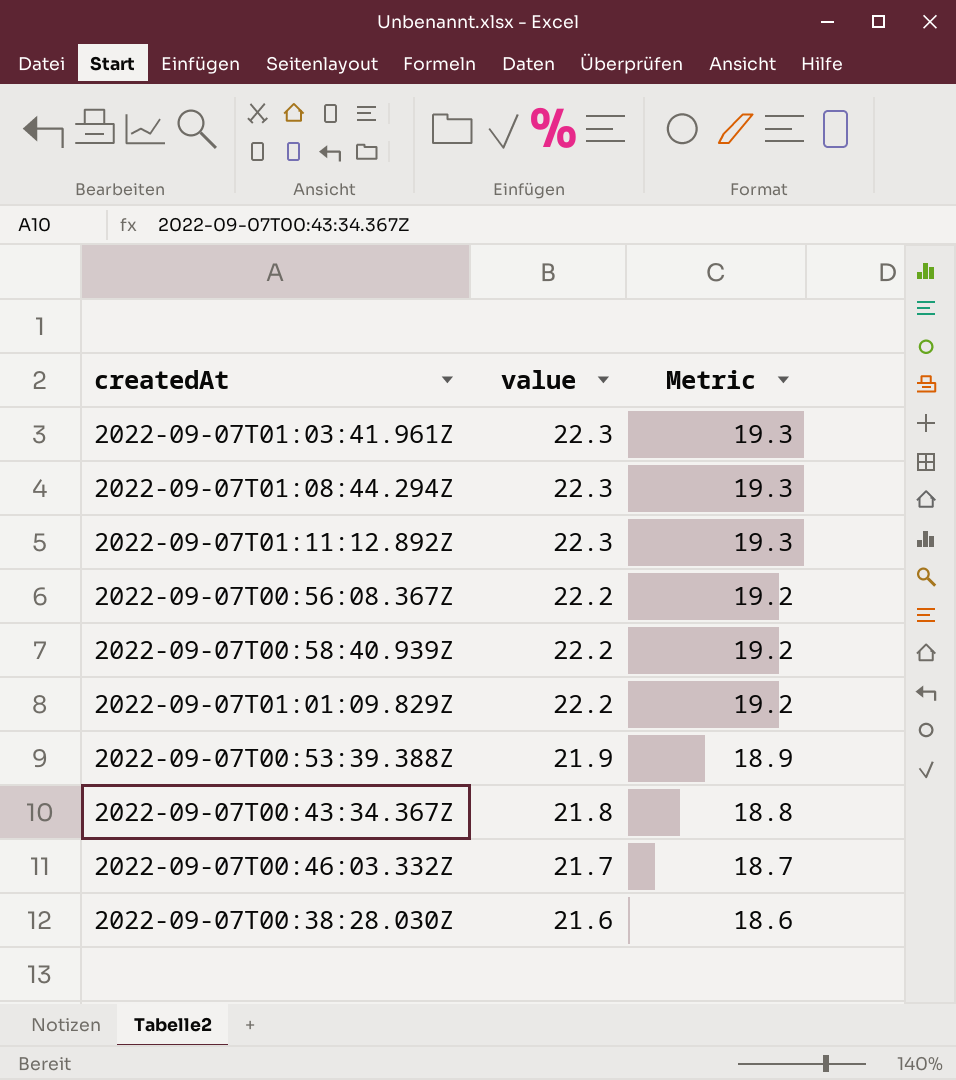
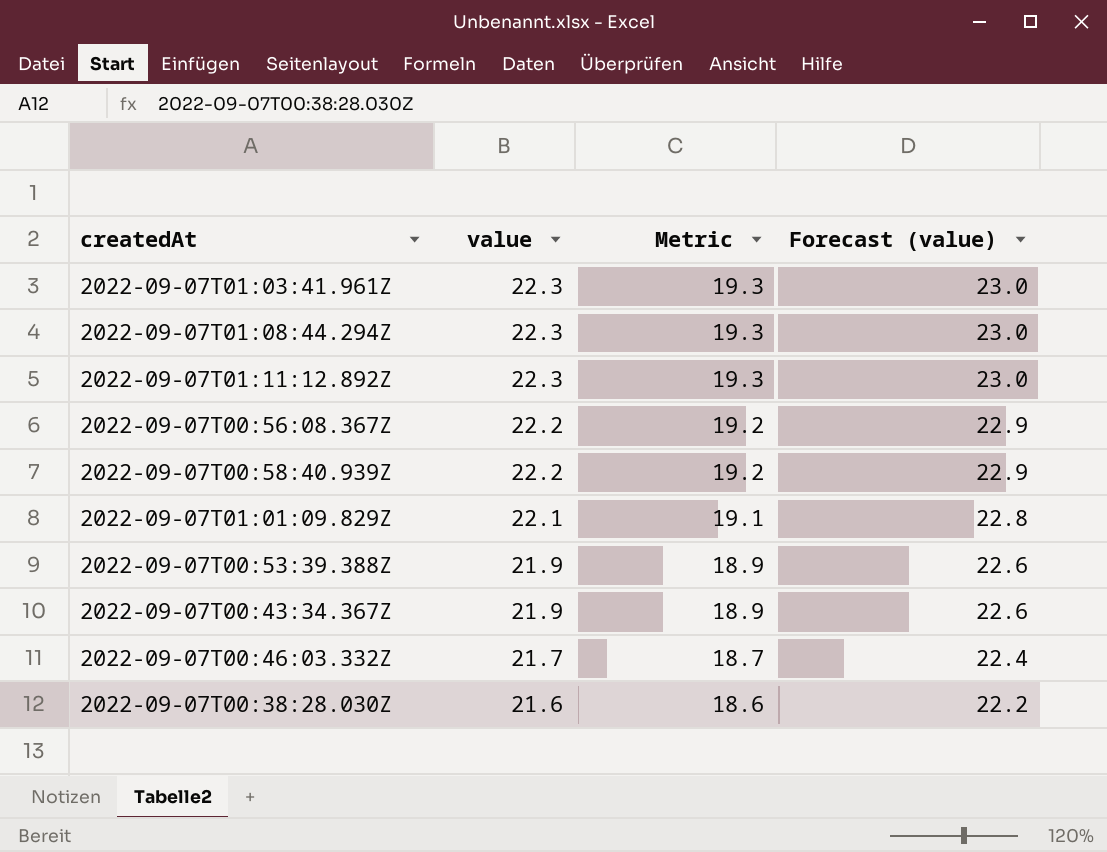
column Forecast (value) | formula: none -> [value] * 1.03
2022-09-07T01:01:09.829Z | value: 22.2 -> 22.1
2022-09-07T01:01:09.829Z | Metric: 19.2 -> 19.1
2022-09-07T00:43:34.367Z | value: 21.8 -> 21.9
2022-09-07T00:43:34.367Z | Metric: 18.8 -> 18.9

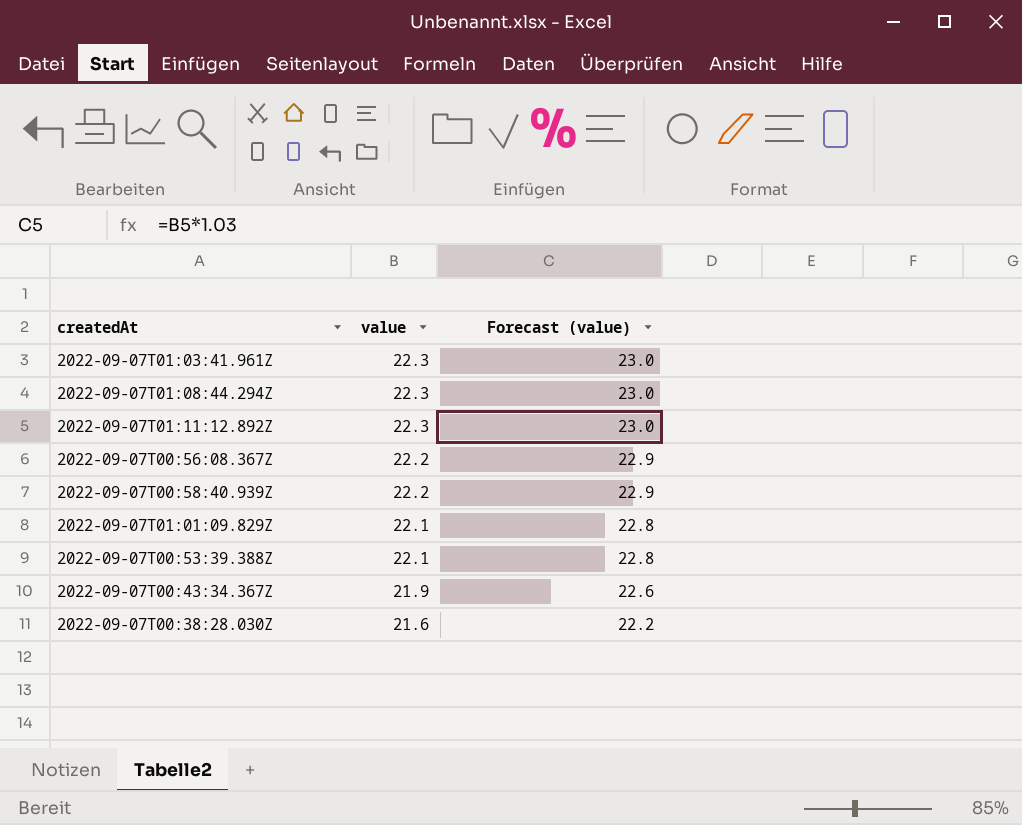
column Metric | formula: [value] - 3 -> none
row 2022-09-07T00:46:03.332Z: 21.7 | 18.7 | 22.4 -> none
2022-09-07T00:53:39.388Z | value: 21.9 -> 22.1
2022-09-07T00:53:39.388Z | Forecast (value): 22.6 -> 22.8

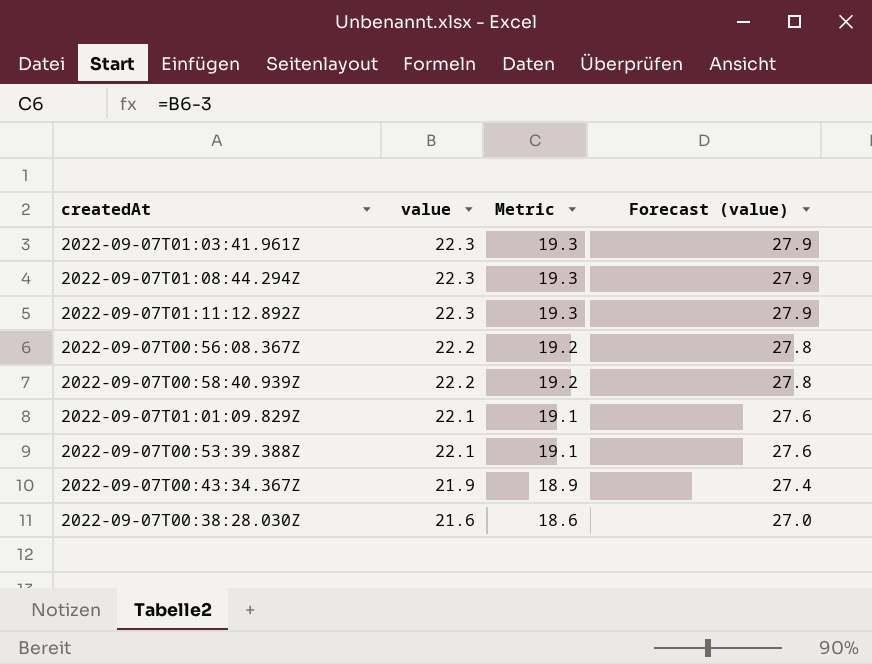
column Metric | formula: none -> [value] - 3
column Forecast (value) | formula: [value] * 1.03 -> [value] * 1.25

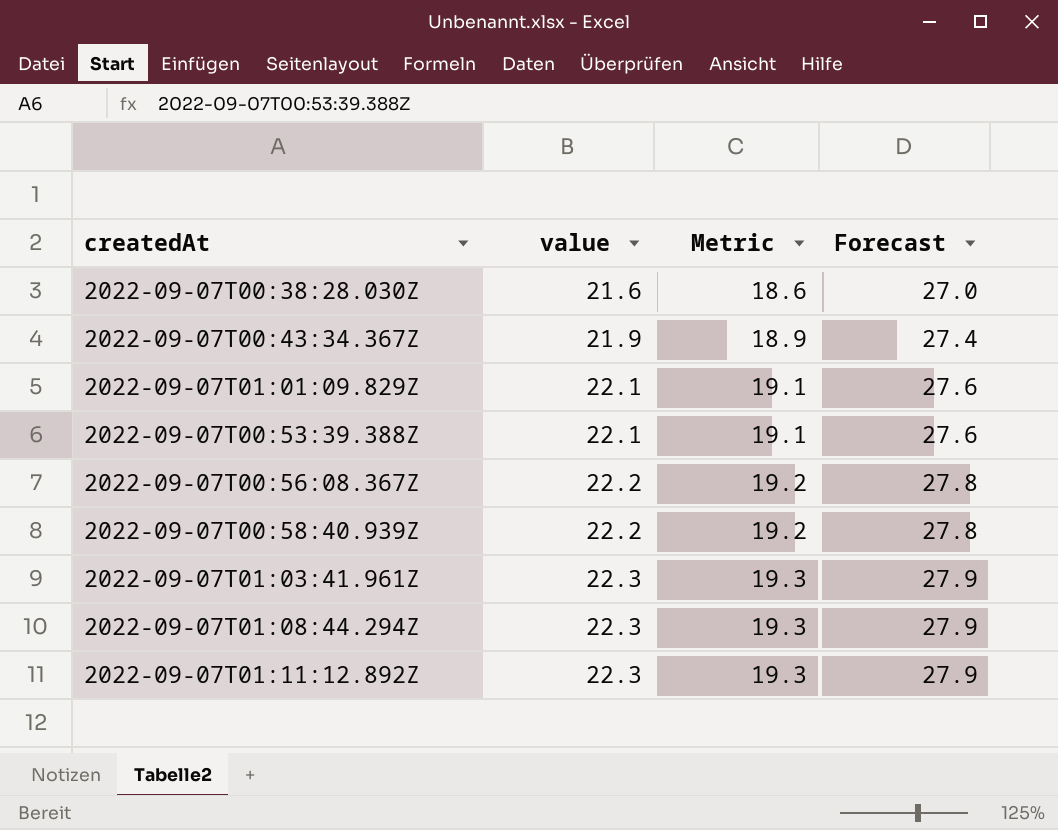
row order: value descending -> value ascending
column name: Forecast (value) -> Forecast

